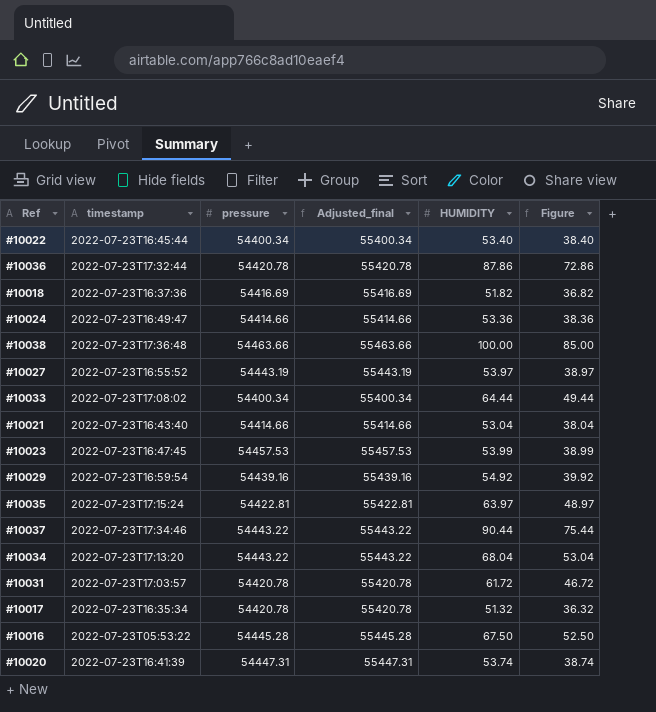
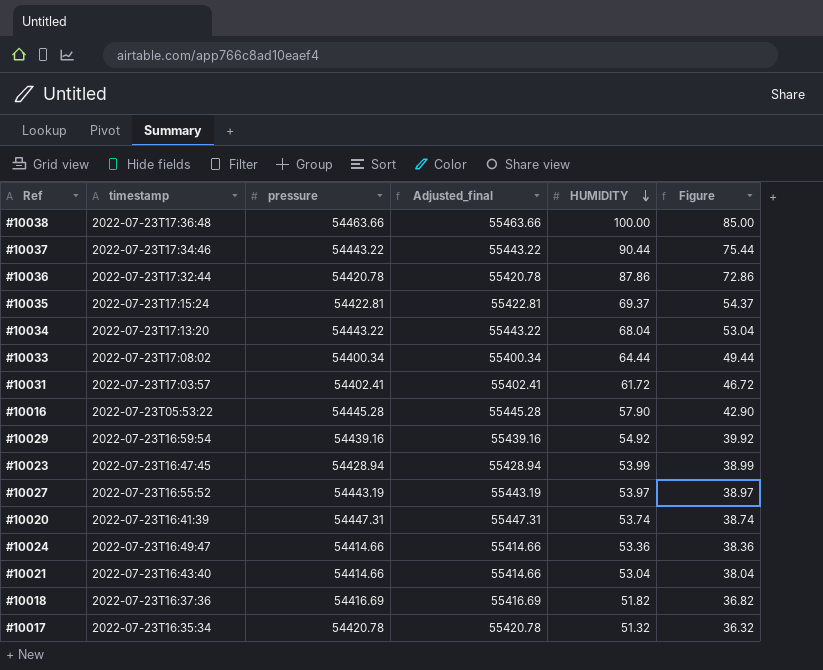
row order: none -> HUMIDITY descending
row #10022: 2022-07-23T16:45:44 | 54400.34 | 55400.34 | 53.40 | 38.40 -> none
#10035 | HUMIDITY: 63.97 -> 69.37
#10035 | Figure: 48.97 -> 54.37
#10031 | pressure: 54420.78 -> 54402.41
#10031 | Adjusted_final: 55420.78 -> 55402.41
#10016 | HUMIDITY: 67.50 -> 57.90
#10016 | Figure: 52.50 -> 42.90
#10023 | pressure: 54457.53 -> 54428.94
#10023 | Adjusted_final: 55457.53 -> 55428.94

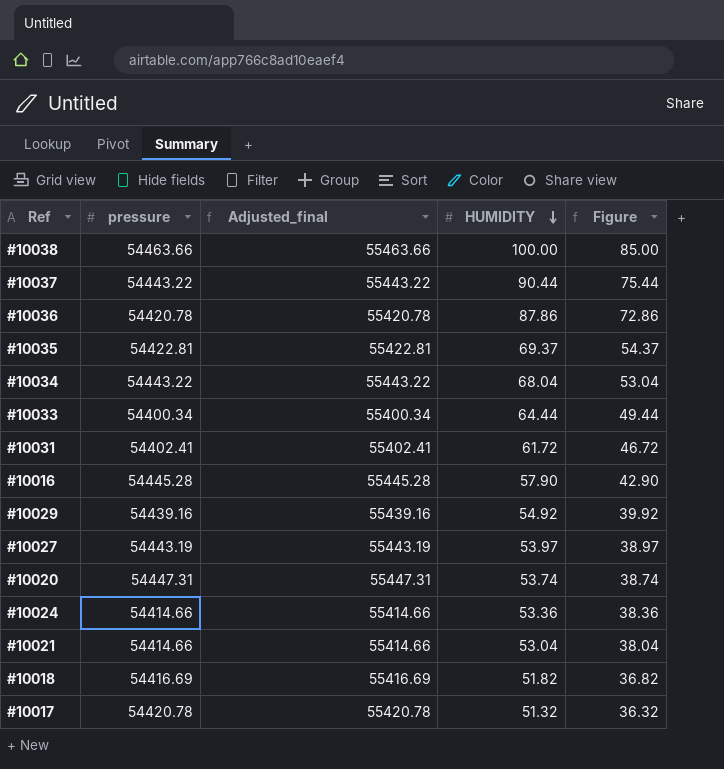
column timestamp | position: 2 -> none
row #10023: 2022-07-23T16:47:45 | 54428.94 | 55428.94 | 53.99 | 38.99 -> none

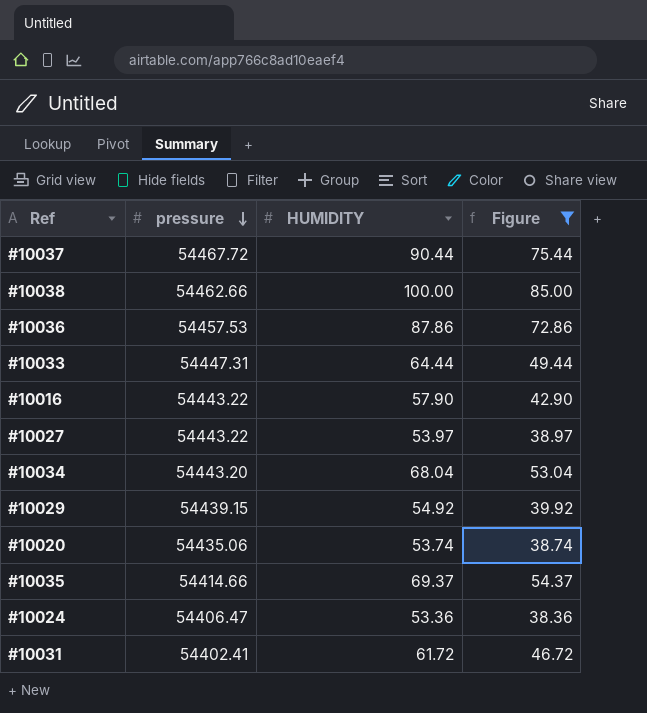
filter: none -> Figure >= 38.36
row order: HUMIDITY descending -> pressure descending
column Adjusted_final | formula: [pressure] + 1000 -> none
#10037 | pressure: 54443.22 -> 54467.72
#10038 | pressure: 54463.66 -> 54462.66
#10036 | pressure: 54420.78 -> 54457.53
#10033 | pressure: 54400.34 -> 54447.31
#10016 | pressure: 54445.28 -> 54443.22
#10027 | pressure: 54443.19 -> 54443.22
#10034 | pressure: 54443.22 -> 54443.20
#10029 | pressure: 54439.16 -> 54439.15
#10020 | pressure: 54447.31 -> 54435.06
#10035 | pressure: 54422.81 -> 54414.66
#10024 | pressure: 54414.66 -> 54406.47

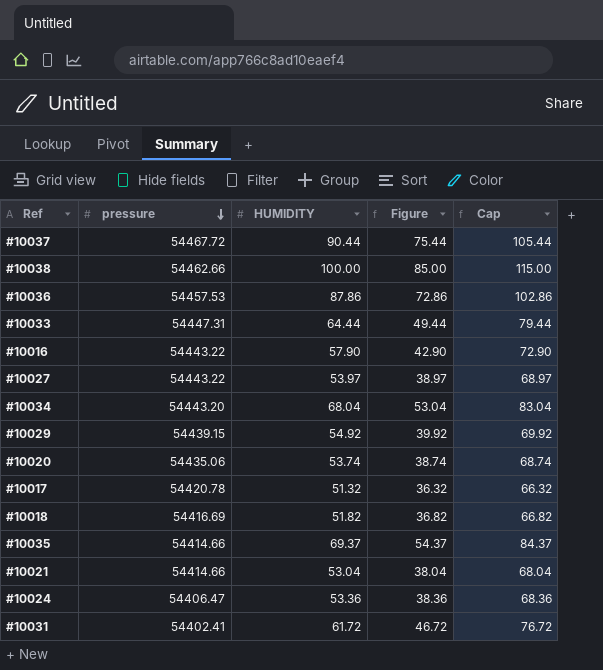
filter: Figure >= 38.36 -> none
column Cap | formula: none -> [HUMIDITY] + 15

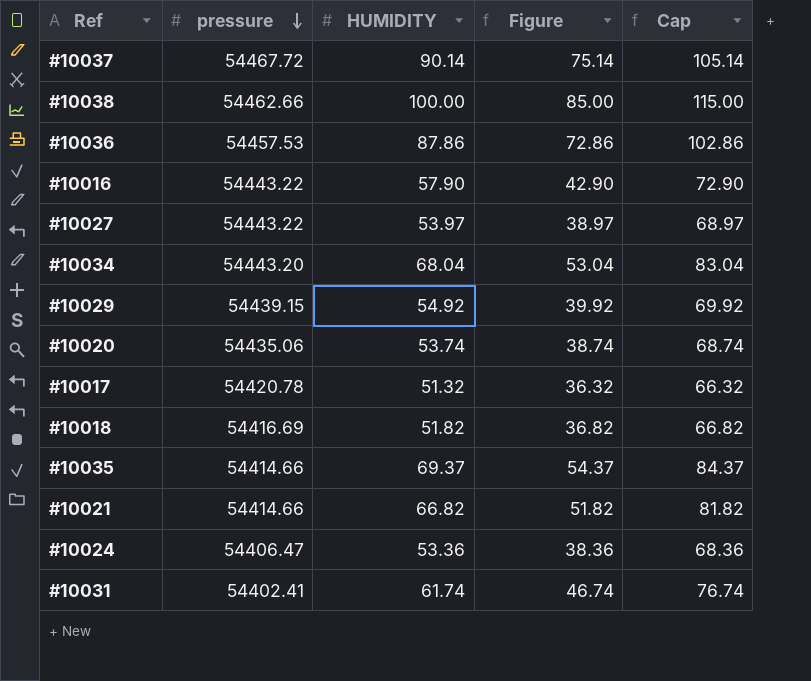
row #10033: 54447.31 | 64.44 | 49.44 | 79.44 -> none
#10037 | HUMIDITY: 90.44 -> 90.14
#10037 | Figure: 75.44 -> 75.14
#10037 | Cap: 105.44 -> 105.14
#10021 | HUMIDITY: 53.04 -> 66.82
#10021 | Figure: 38.04 -> 51.82
#10021 | Cap: 68.04 -> 81.82
#10031 | HUMIDITY: 61.72 -> 61.74
#10031 | Figure: 46.72 -> 46.74
#10031 | Cap: 76.72 -> 76.74

